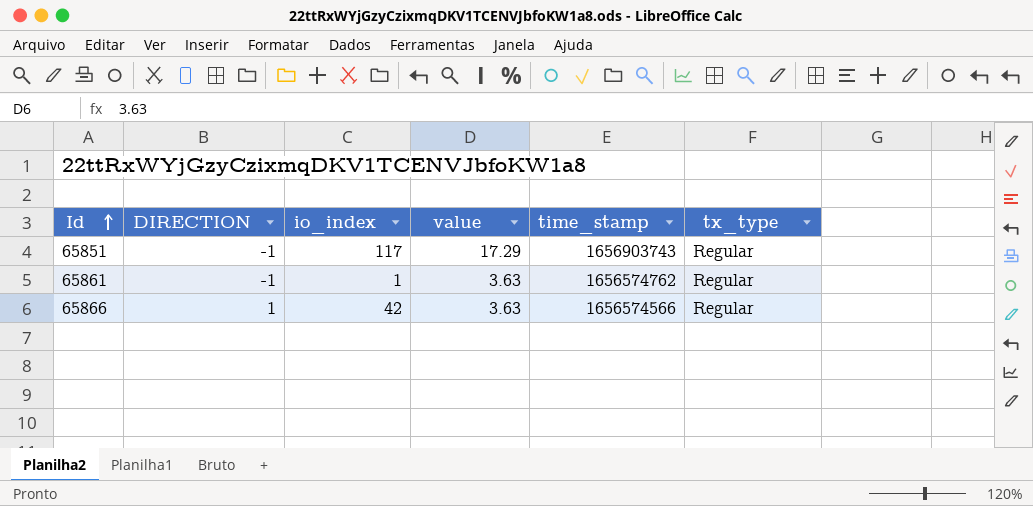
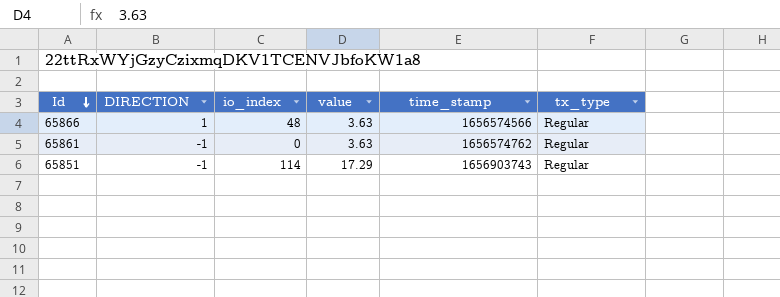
row order: Id ascending -> Id descending
65866 | io_index: 42 -> 48
65861 | io_index: 1 -> 0
65851 | io_index: 117 -> 114

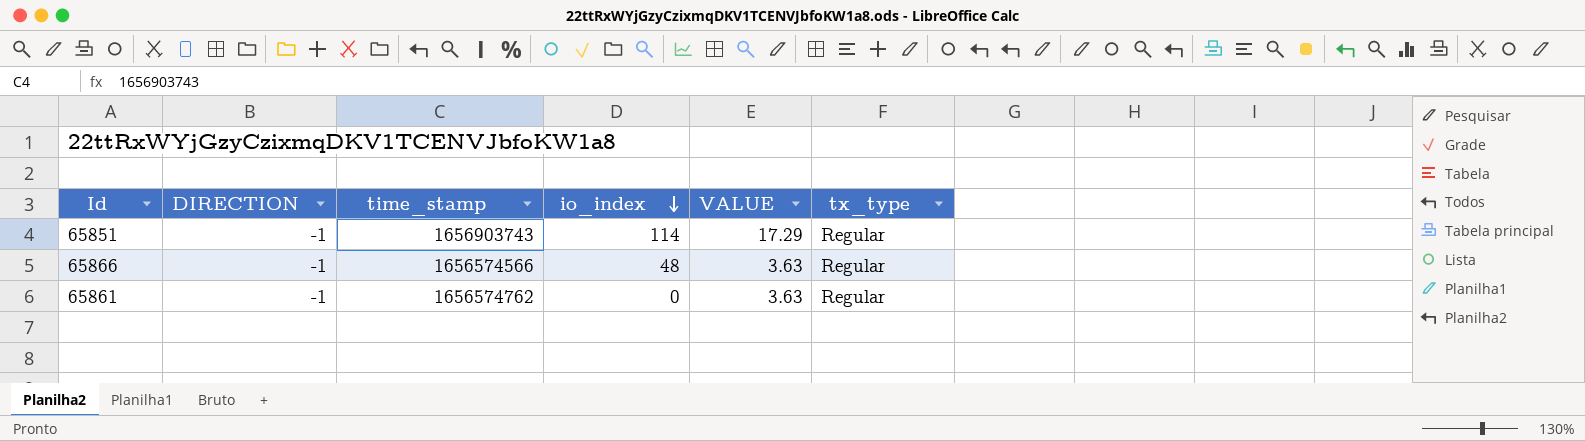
row order: Id descending -> io_index descending
column time_stamp | position: 5 -> 3
column name: value -> VALUE
65866 | DIRECTION: 1 -> -1

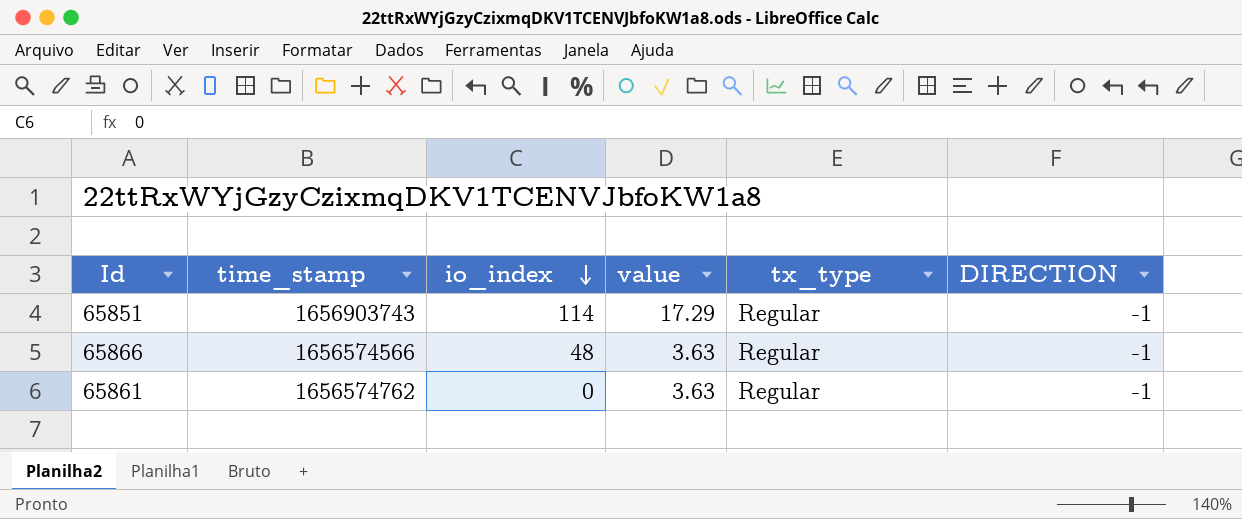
column name: VALUE -> value
column DIRECTION | position: 2 -> 6

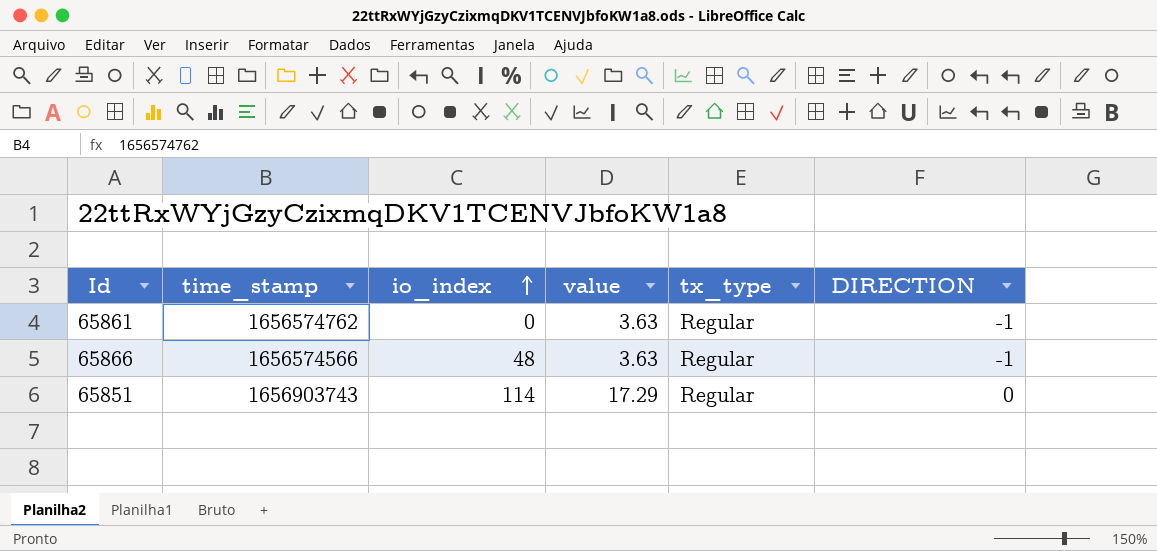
row order: io_index descending -> io_index ascending
65851 | DIRECTION: -1 -> 0

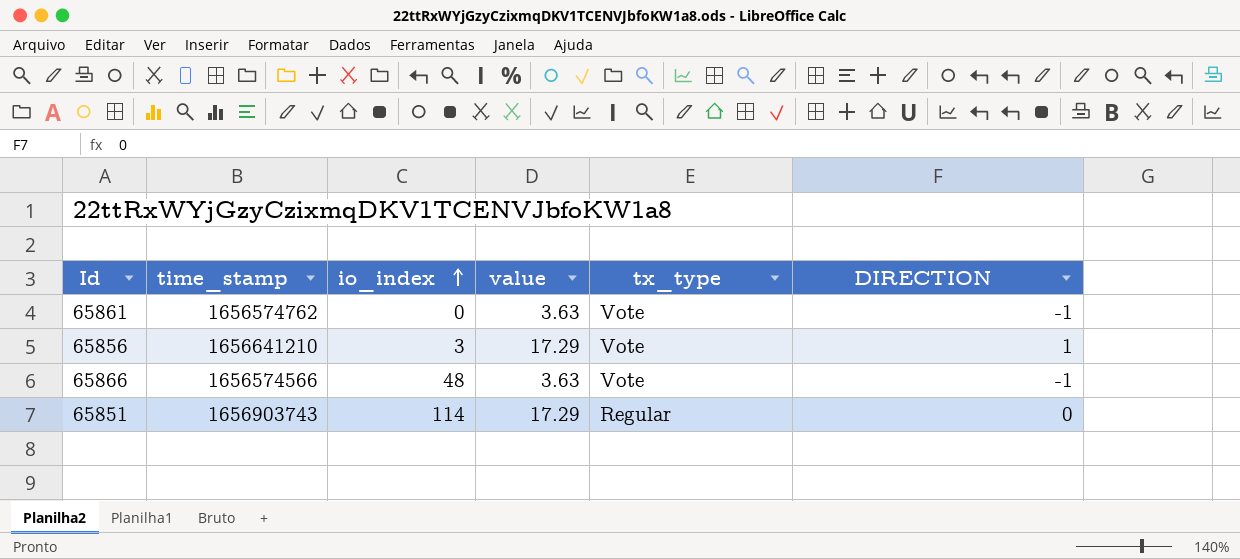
65861 | tx_type: Regular -> Vote
row 65856: none -> 1656641210 | 3 | 17.29 | Vote | 1
65866 | tx_type: Regular -> Vote

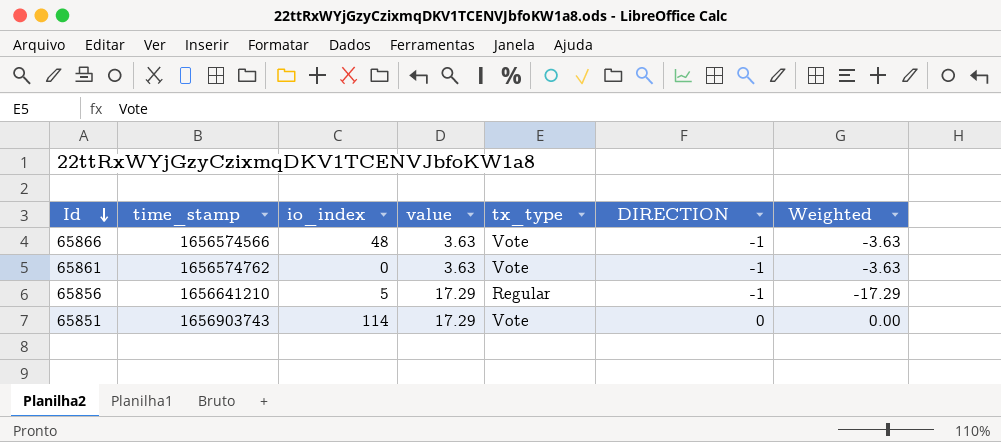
row order: io_index ascending -> Id descending
column Weighted | formula: none -> [value] * [DIRECTION]
65856 | io_index: 3 -> 5
65856 | tx_type: Vote -> Regular
65856 | DIRECTION: 1 -> -1
65851 | tx_type: Regular -> Vote

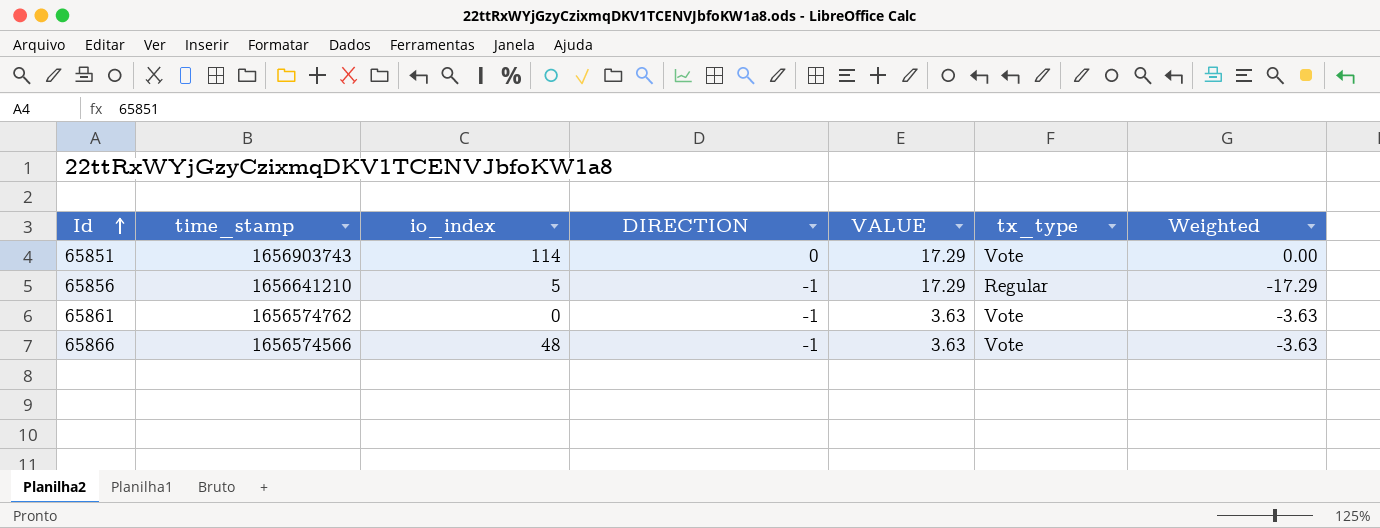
row order: Id descending -> Id ascending
column DIRECTION | position: 6 -> 4
column name: value -> VALUE

